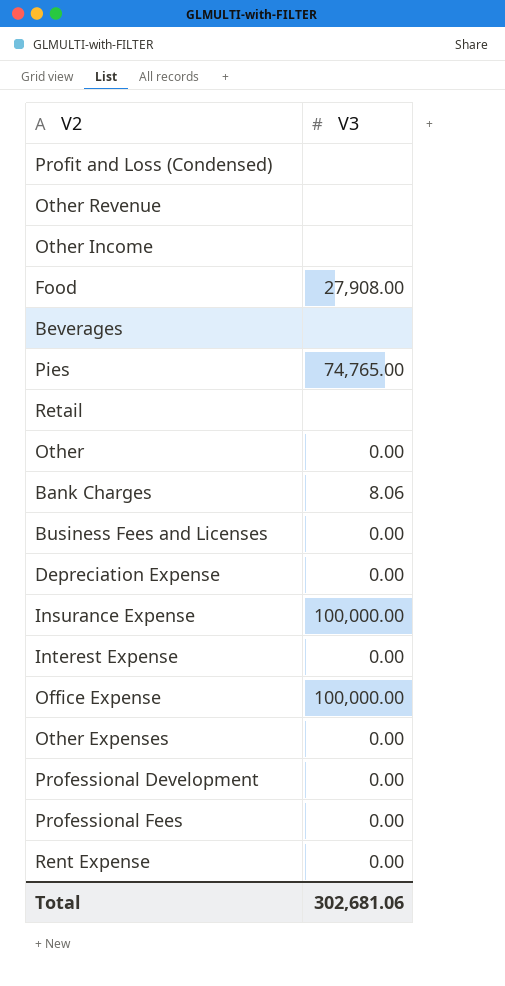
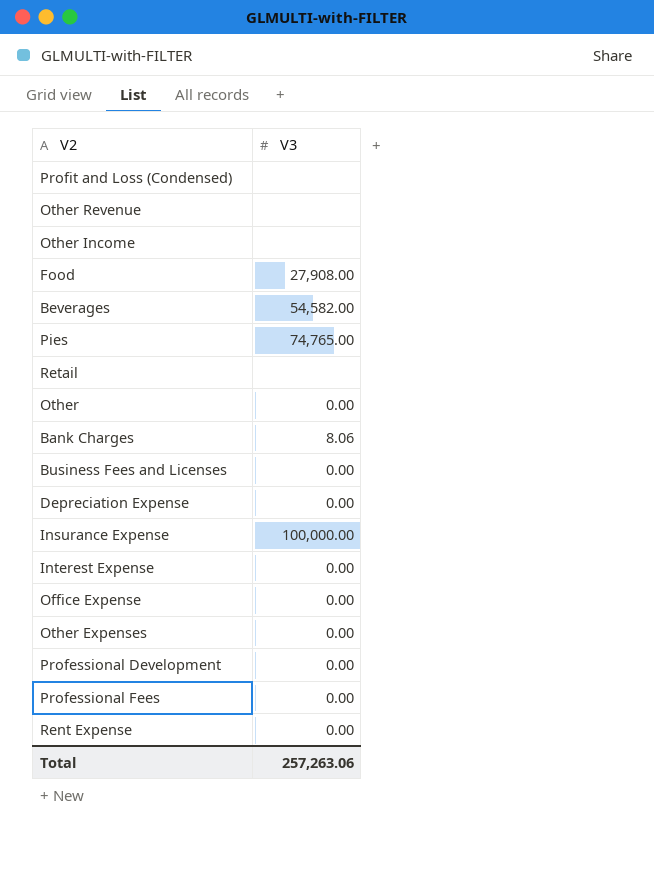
Beverages | V3: none -> 54,582.00
Office Expense | V3: 100,000.00 -> 0.00
Total | V3: 302,681.06 -> 257,263.06

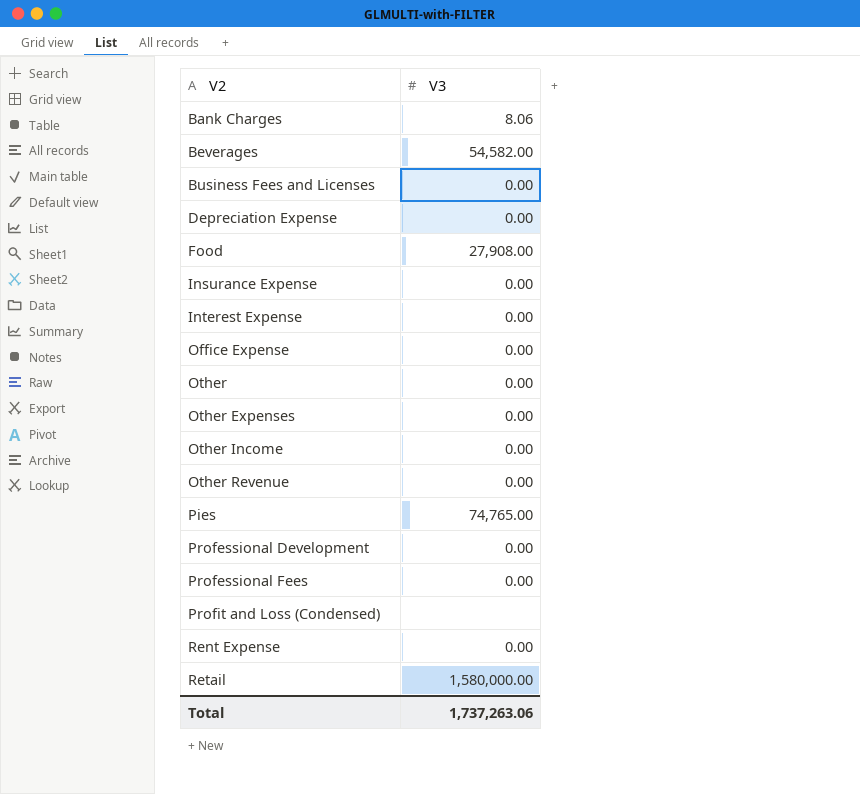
row order: none -> V2 ascending
Insurance Expense | V3: 100,000.00 -> 0.00
Other Income | V3: none -> 0.00
Other Revenue | V3: none -> 0.00
Retail | V3: none -> 1,580,000.00
Total | V3: 257,263.06 -> 1,737,263.06

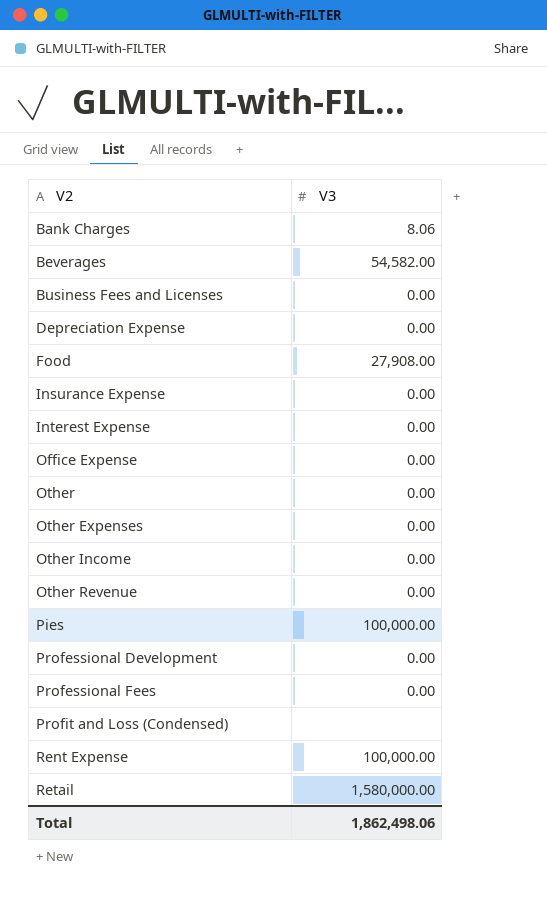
Pies | V3: 74,765.00 -> 100,000.00
Rent Expense | V3: 0.00 -> 100,000.00
Total | V3: 1,737,263.06 -> 1,862,498.06

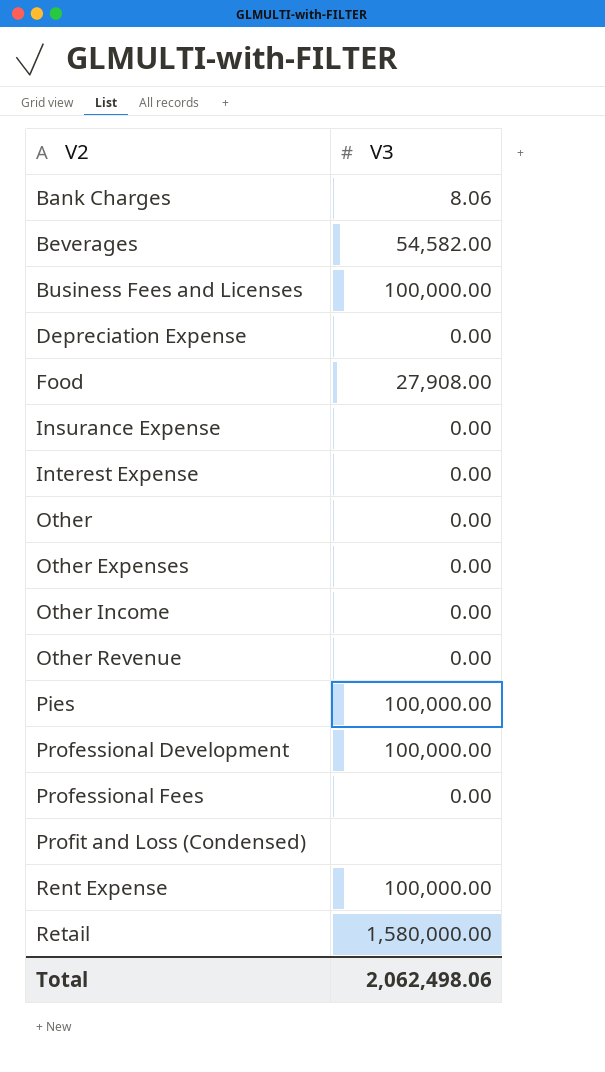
row Office Expense: 0.00 -> none
Business Fees and Licenses | V3: 0.00 -> 100,000.00
Professional Development | V3: 0.00 -> 100,000.00
Total | V3: 1,862,498.06 -> 2,062,498.06

